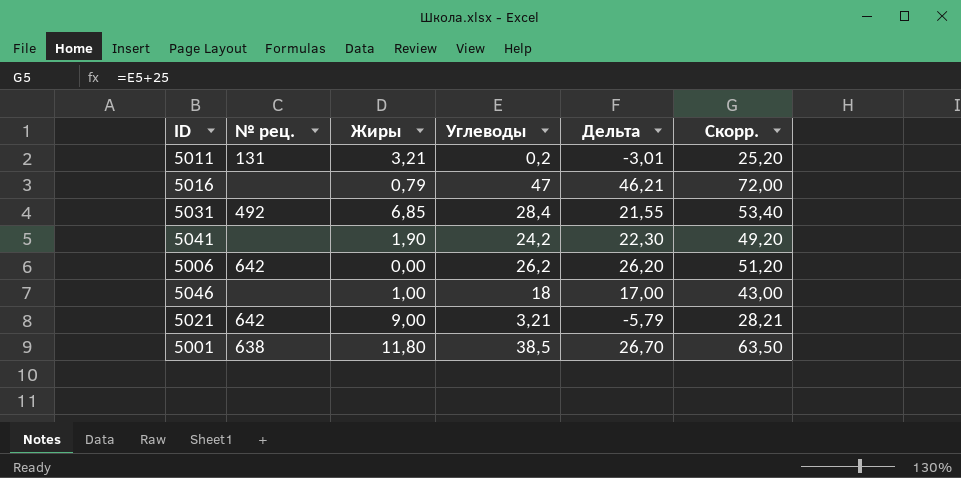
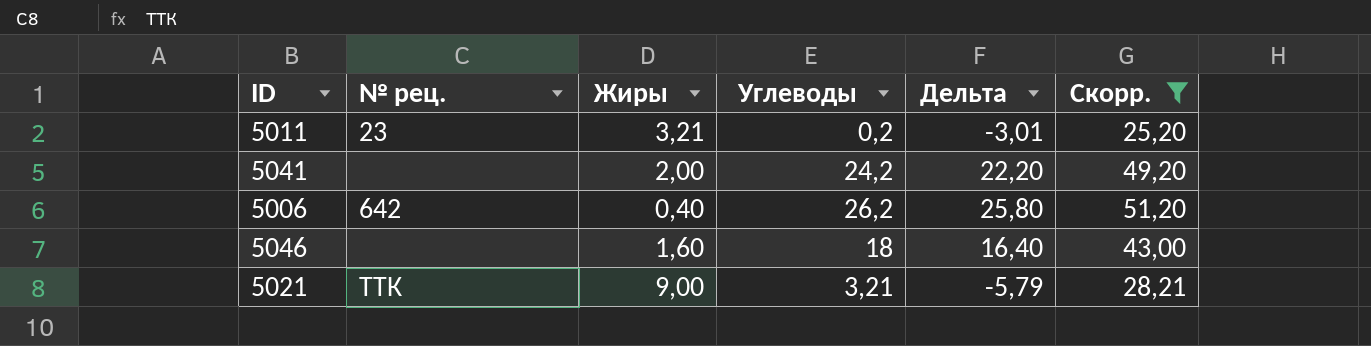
filter: none -> Скорр. <= 51,20
5011 | № рец.: 131 -> 23
5041 | Жиры: 1,90 -> 2,00
5041 | Дельта: 22,30 -> 22,20
5006 | Жиры: 0,00 -> 0,40
5006 | Дельта: 26,20 -> 25,80
5046 | Жиры: 1,00 -> 1,60
5046 | Дельта: 17,00 -> 16,40
5021 | № рец.: 642 -> ТТК

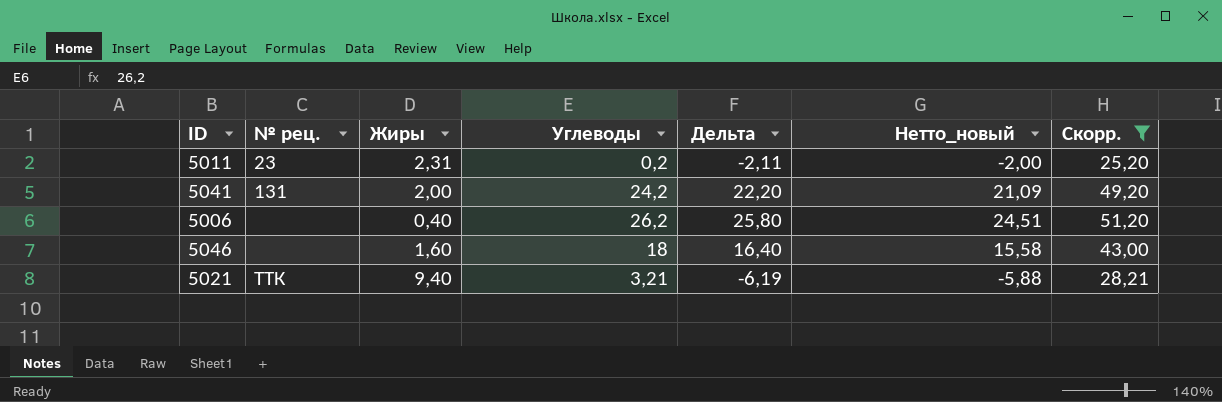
column Нетто_новый | formula: none -> [Дельта] * 0,95
5011 | Жиры: 3,21 -> 2,31
5011 | Дельта: -3,01 -> -2,11
5041 | № рец.: none -> 131
5006 | № рец.: 642 -> none
5021 | Жиры: 9,00 -> 9,40
5021 | Дельта: -5,79 -> -6,19

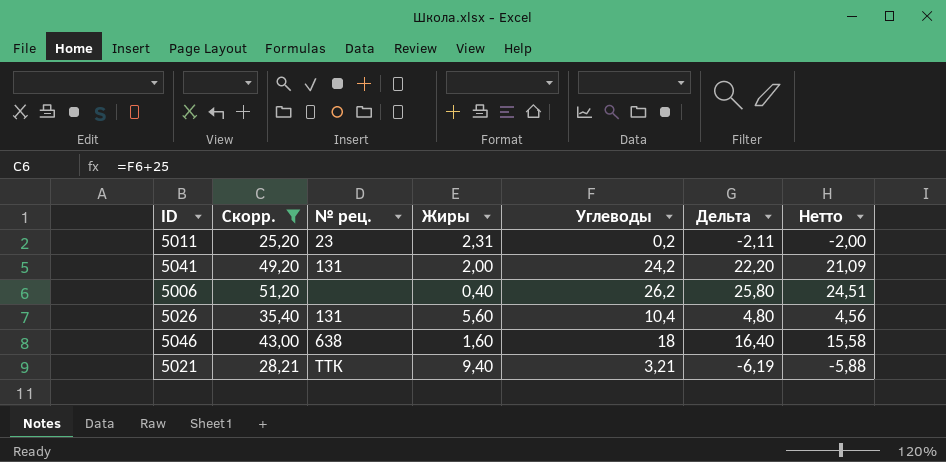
column Скорр. | position: 7 -> 2
column name: Нетто_новый -> Нетто
row 5026: none -> 35,40 | 131 | 5,60 | 10,4 | 4,80 | 4,56
5046 | № рец.: none -> 638

